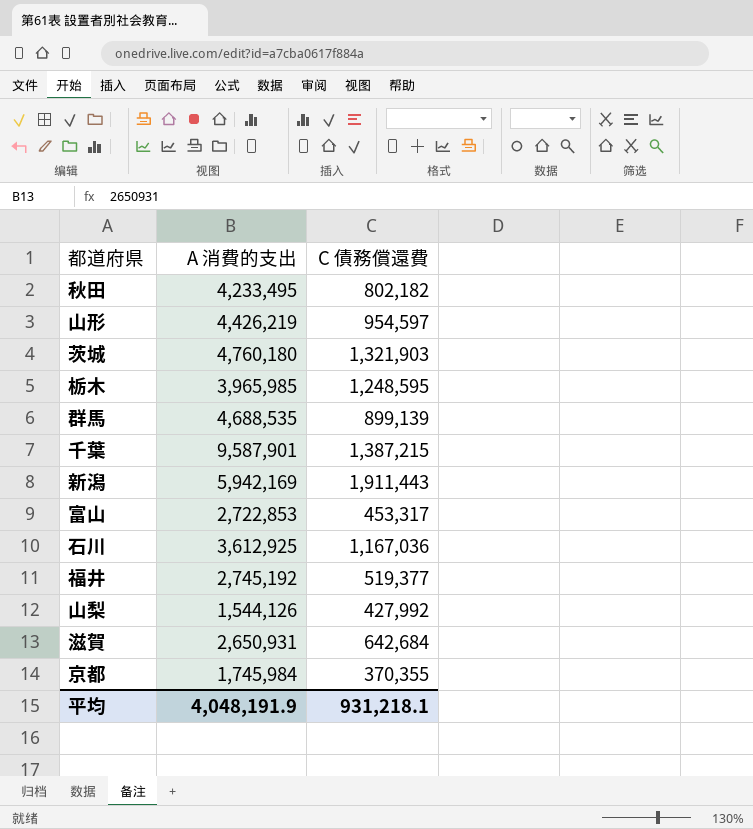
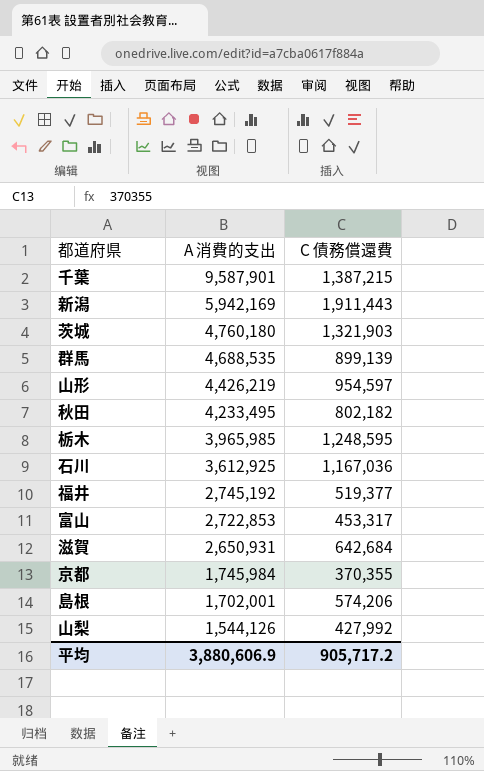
row order: none -> A 消費的支出 descending
row 島根: none -> 1,702,001 | 574,206
平均 | A 消費的支出: 4,048,191.9 -> 3,880,606.9
平均 | C 債務償還費: 931,218.1 -> 905,717.2

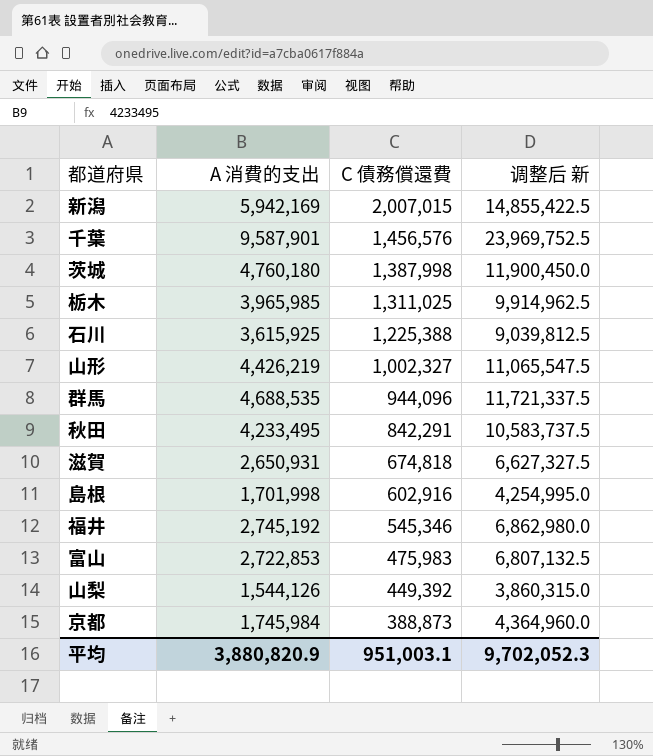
row order: A 消費的支出 descending -> C 債務償還費 descending
column 调整后 新 | formula: none -> [A 消費的支出] * 2.5
新潟 | C 債務償還費: 1,911,443 -> 2,007,015
千葉 | C 債務償還費: 1,387,215 -> 1,456,576
茨城 | C 債務償還費: 1,321,903 -> 1,387,998
栃木 | C 債務償還費: 1,248,595 -> 1,311,025
石川 | A 消費的支出: 3,612,925 -> 3,615,925
石川 | C 債務償還費: 1,167,036 -> 1,225,388
山形 | C 債務償還費: 954,597 -> 1,002,327
群馬 | C 債務償還費: 899,139 -> 944,096
秋田 | C 債務償還費: 802,182 -> 842,291
滋賀 | C 債務償還費: 642,684 -> 674,818
島根 | A 消費的支出: 1,702,001 -> 1,701,998
島根 | C 債務償還費: 574,206 -> 602,916
福井 | C 債務償還費: 519,377 -> 545,346
富山 | C 債務償還費: 453,317 -> 475,983
山梨 | C 債務償還費: 427,992 -> 449,392
京都 | C 債務償還費: 370,355 -> 388,873
平均 | A 消費的支出: 3,880,606.9 -> 3,880,820.9
平均 | C 債務償還費: 905,717.2 -> 951,003.1

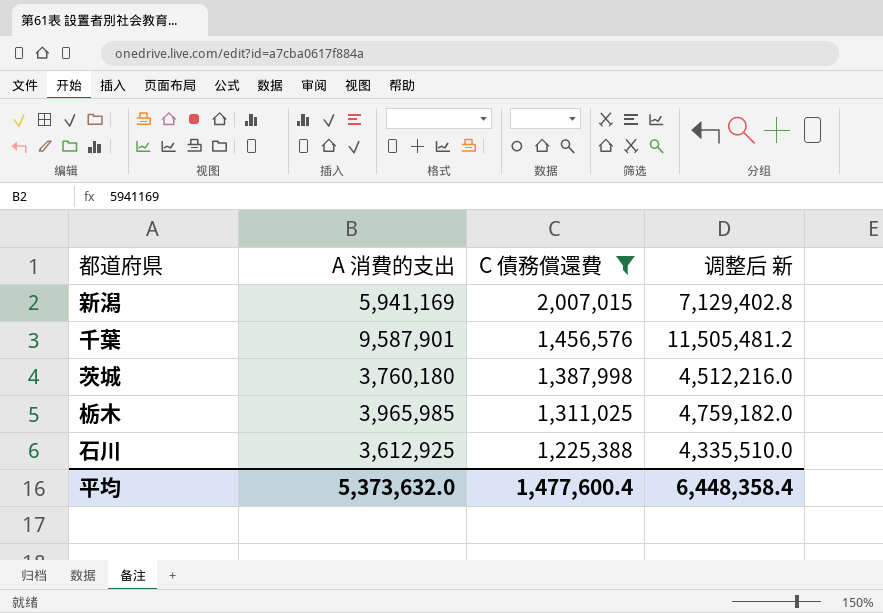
filter: none -> C 債務償還費 >= 1,225,388
column 调整后 新 | formula: [A 消費的支出] * 2.5 -> [A 消費的支出] * 1.2
新潟 | A 消費的支出: 5,942,169 -> 5,941,169
茨城 | A 消費的支出: 4,760,180 -> 3,760,180
石川 | A 消費的支出: 3,615,925 -> 3,612,925
平均 | A 消費的支出: 3,880,820.9 -> 5,373,632.0
平均 | C 債務償還費: 951,003.1 -> 1,477,600.4
平均 | 调整后 新: 9,702,052.3 -> 6,448,358.4

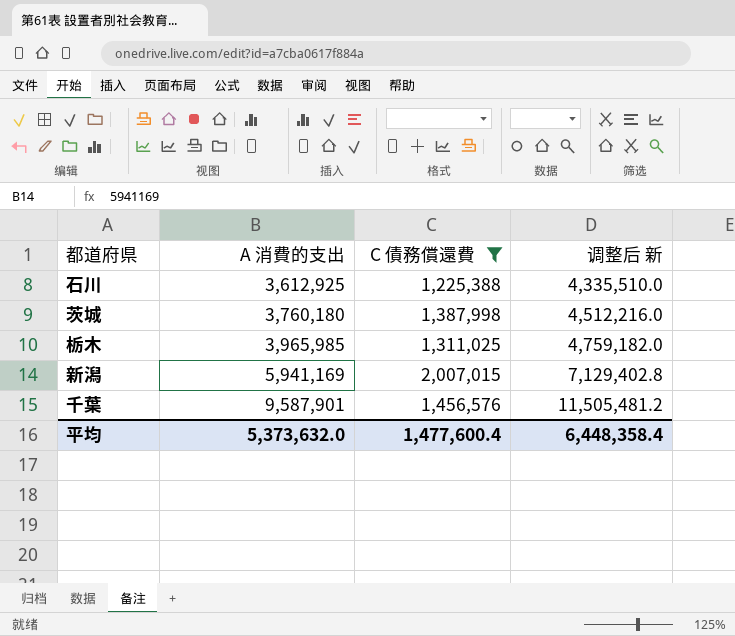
row order: C 債務償還費 descending -> A 消費的支出 ascending

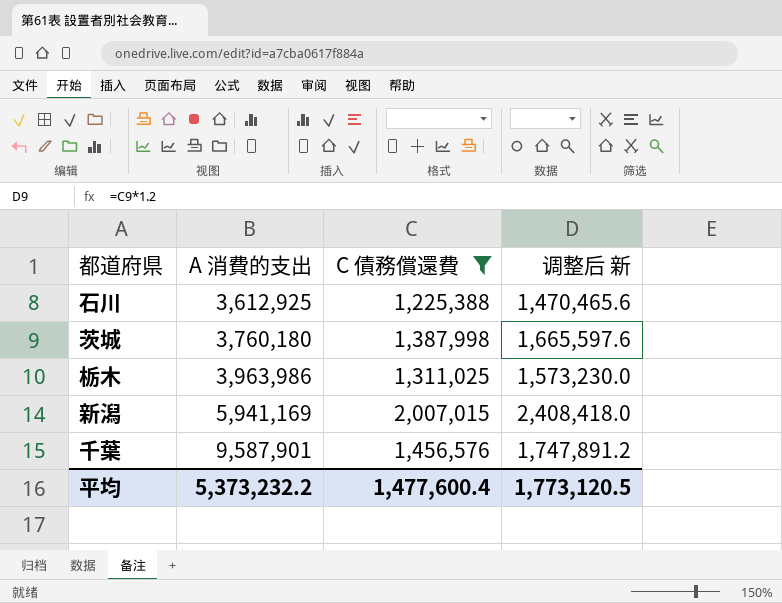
column 调整后 新 | formula: [A 消費的支出] * 1.2 -> [C 債務償還費] * 1.2
栃木 | A 消費的支出: 3,965,985 -> 3,963,986
平均 | A 消費的支出: 5,373,632.0 -> 5,373,232.2
平均 | 调整后 新: 6,448,358.4 -> 1,773,120.5

